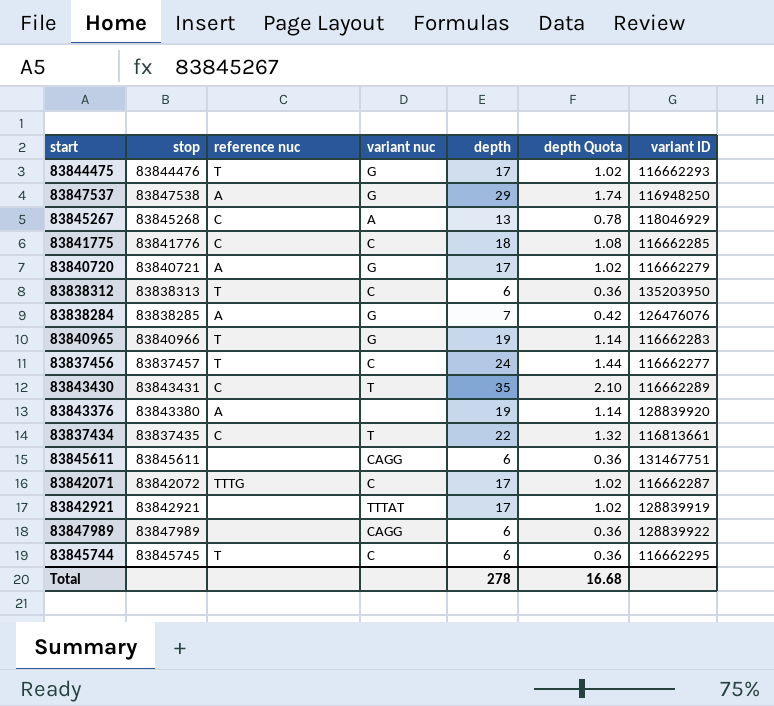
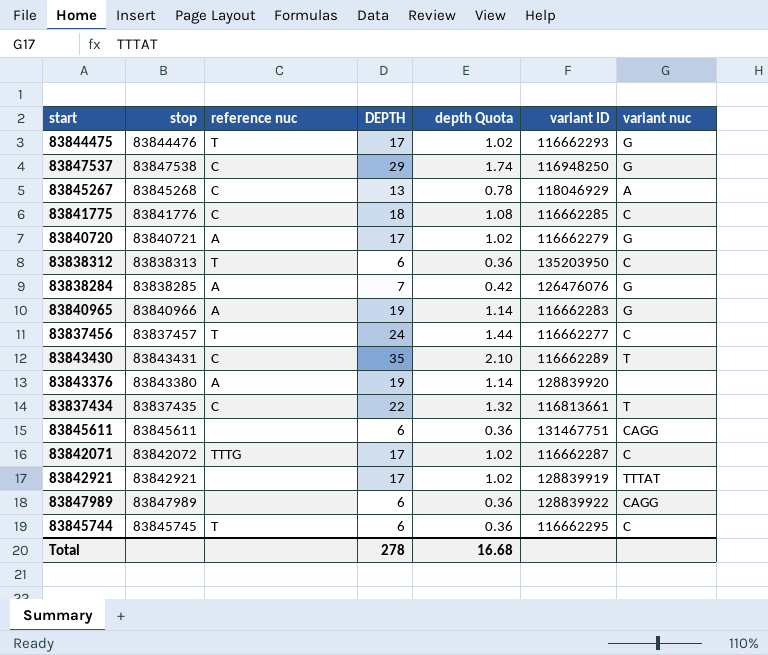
column name: depth -> DEPTH
column variant nuc | position: 4 -> 7
83847537 | reference nuc: A -> C
83840965 | reference nuc: T -> A

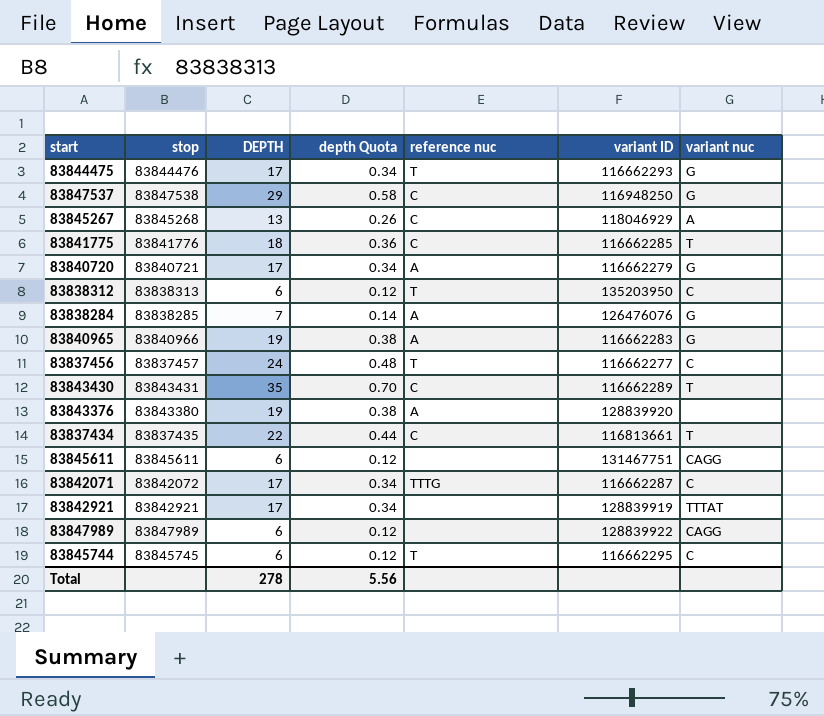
column depth Quota | formula: [DEPTH] * 0.06 -> [DEPTH] * 0.02
column reference nuc | position: 3 -> 5
83841775 | variant nuc: C -> T
Total | depth Quota: 16.68 -> 5.56

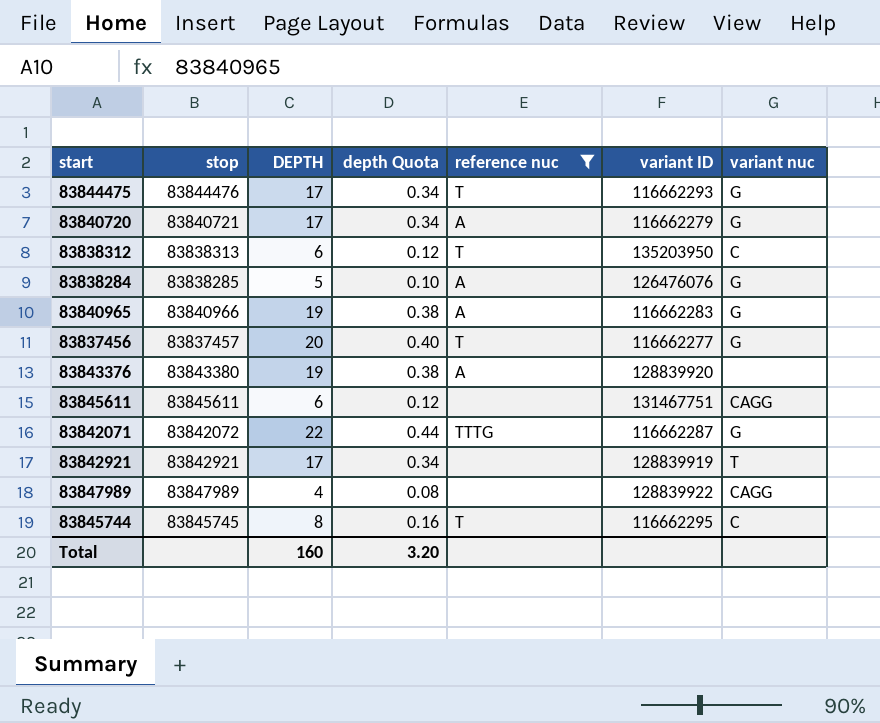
filter: none -> reference nuc != C
83838284 | DEPTH: 7 -> 5
83838284 | depth Quota: 0.14 -> 0.10
83837456 | DEPTH: 24 -> 20
83837456 | depth Quota: 0.48 -> 0.40
83837456 | variant nuc: C -> G
83842071 | DEPTH: 17 -> 22
83842071 | depth Quota: 0.34 -> 0.44
83842071 | variant nuc: C -> G
83842921 | variant nuc: TTTAT -> T
83847989 | DEPTH: 6 -> 4
83847989 | depth Quota: 0.12 -> 0.08
83845744 | DEPTH: 6 -> 8
83845744 | depth Quota: 0.12 -> 0.16
Total | DEPTH: 278 -> 160
Total | depth Quota: 5.56 -> 3.20

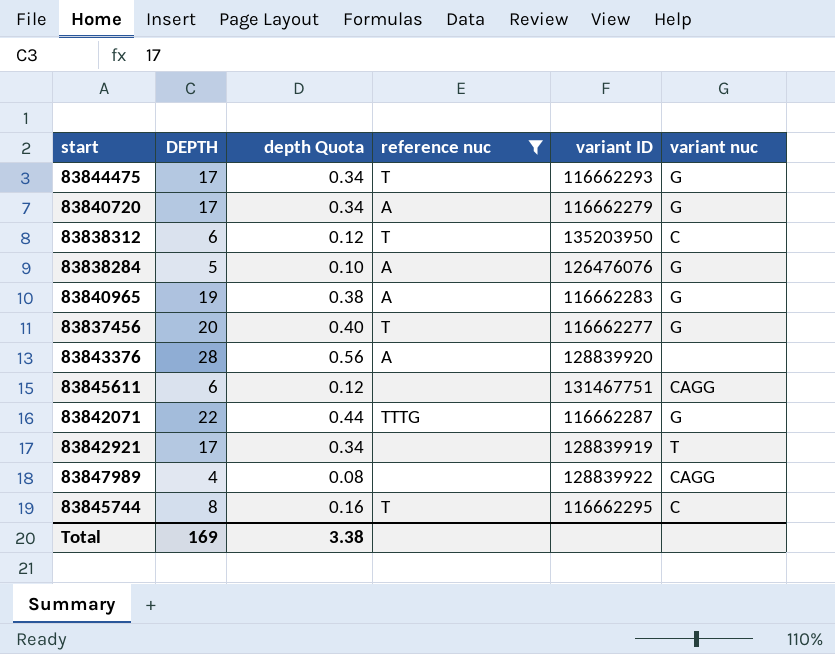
column stop | position: 2 -> none
83843376 | DEPTH: 19 -> 28
83843376 | depth Quota: 0.38 -> 0.56
Total | DEPTH: 160 -> 169
Total | depth Quota: 3.20 -> 3.38

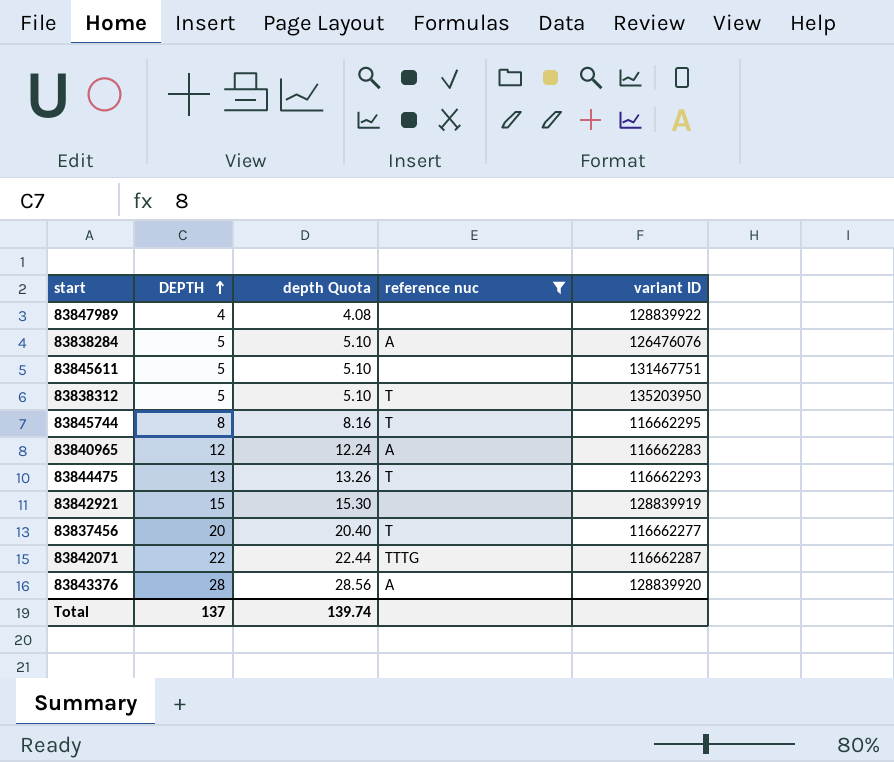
row order: none -> DEPTH ascending
column variant nuc | position: 6 -> none
column depth Quota | formula: [DEPTH] * 0.02 -> [DEPTH] * 1.02
row 83840720: 17 | 0.34 | A | 116662279 | G -> none
83845611 | DEPTH: 6 -> 5
83838312 | DEPTH: 6 -> 5
83840965 | DEPTH: 19 -> 12
83844475 | DEPTH: 17 -> 13
83842921 | DEPTH: 17 -> 15
Total | DEPTH: 169 -> 137
Total | depth Quota: 3.38 -> 139.74

